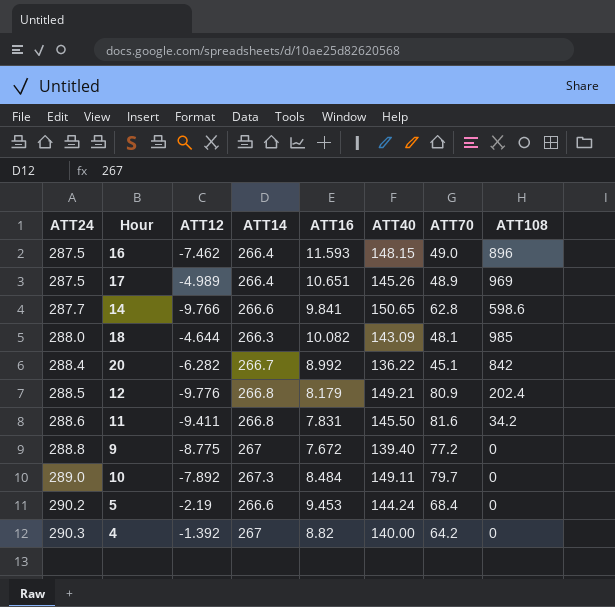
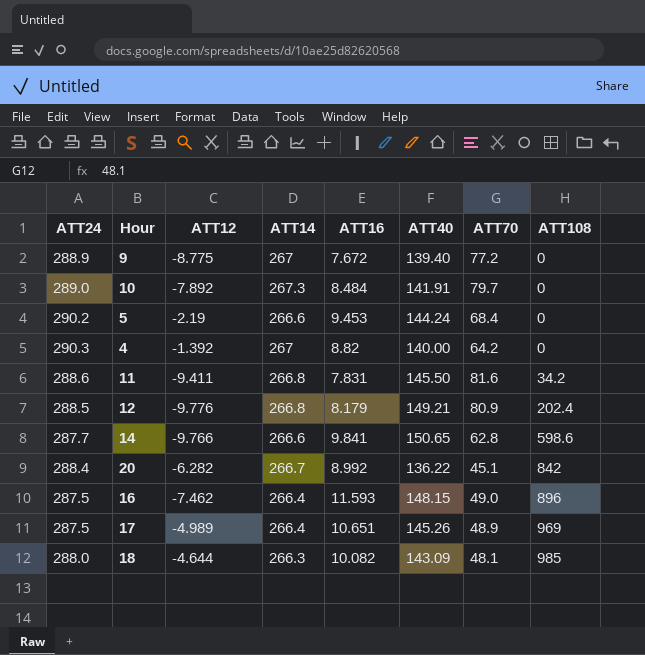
row order: ATT24 ascending -> ATT108 ascending
9 | ATT24: 288.8 -> 288.9
10 | ATT40: 149.11 -> 141.91

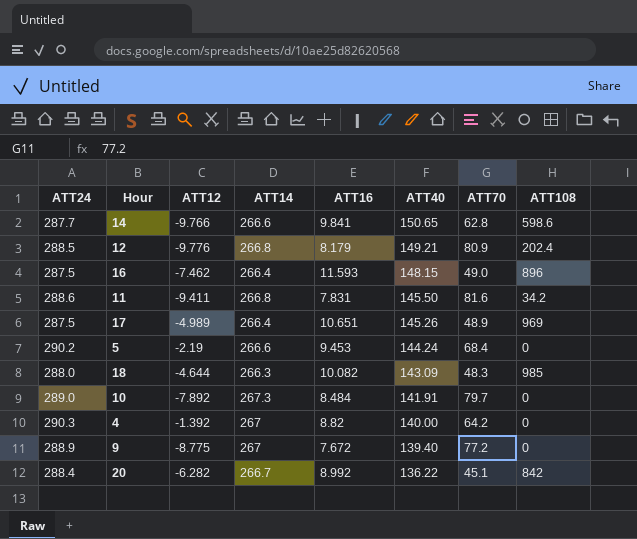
row order: ATT108 ascending -> ATT40 descending
18 | ATT70: 48.1 -> 48.3

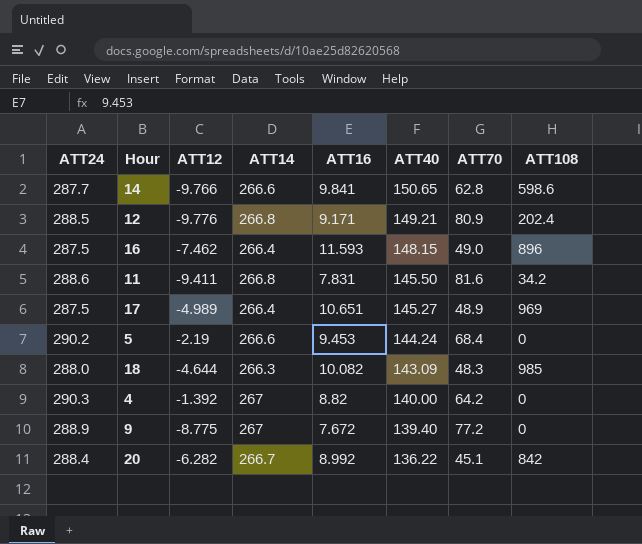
row 10: 289.0 | -7.892 | 267.3 | 8.484 | 141.91 | 79.7 | 0 -> none
12 | ATT16: 8.179 -> 9.171
17 | ATT40: 145.26 -> 145.27

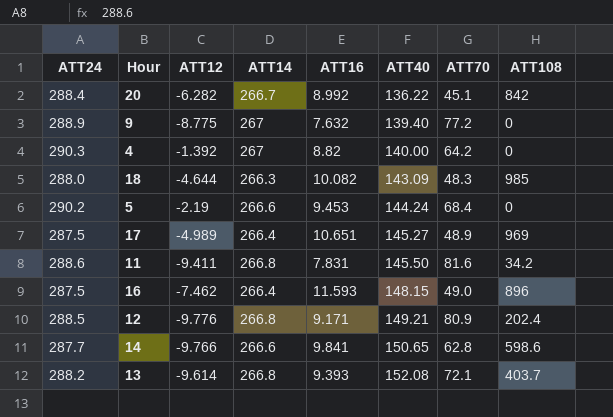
row order: ATT40 descending -> ATT40 ascending
9 | ATT16: 7.672 -> 7.632
row 13: none -> 288.2 | -9.614 | 266.8 | 9.393 | 152.08 | 72.1 | 403.7

